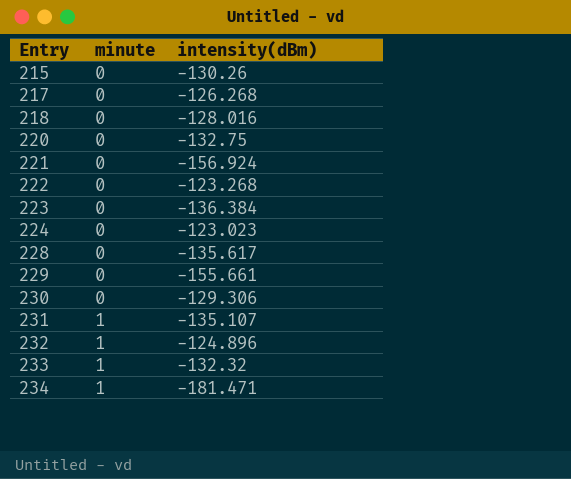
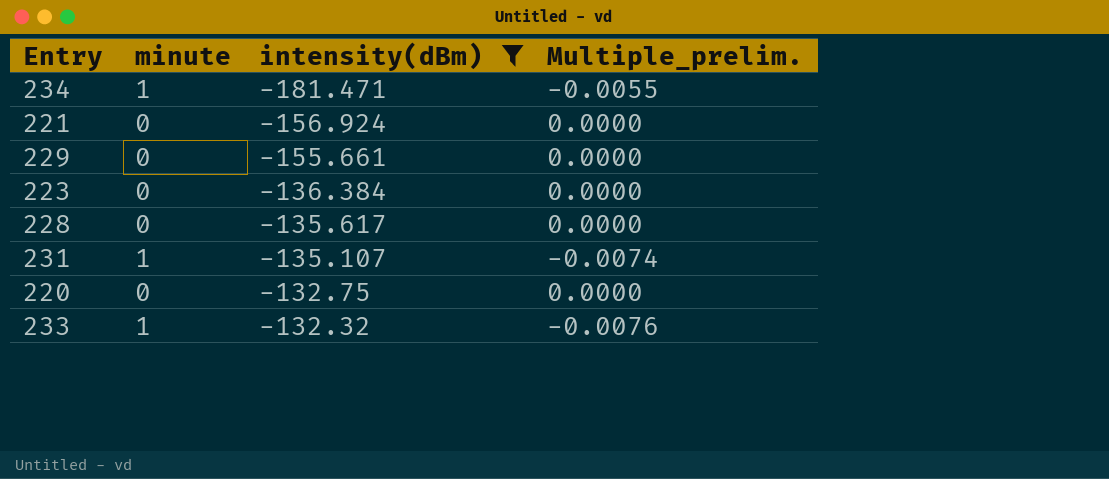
filter: none -> intensity(dBm) <= -132.32
row order: Entry ascending -> intensity(dBm) ascending
column Multiple_prelim. | formula: none -> [minute] / [intensity(dBm)]

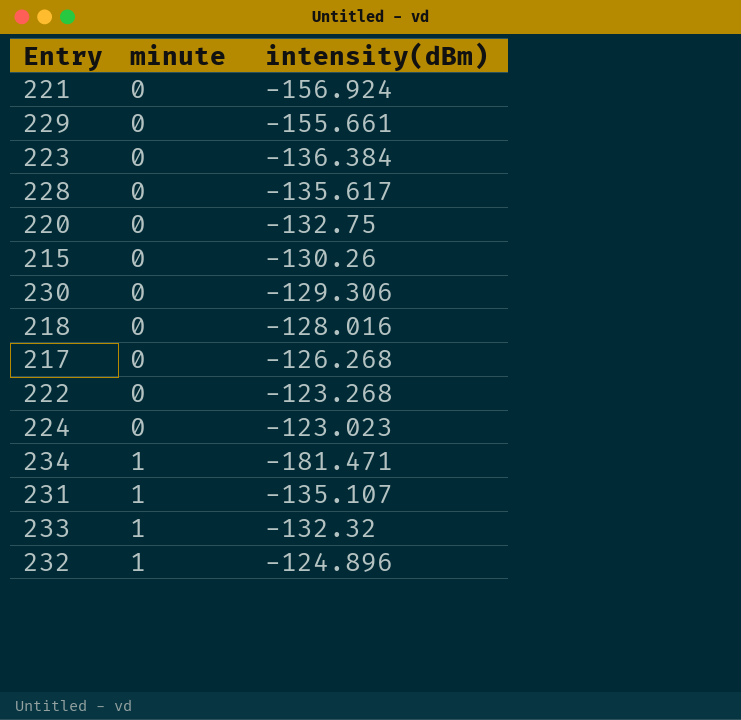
filter: intensity(dBm) <= -132.32 -> none
row order: intensity(dBm) ascending -> minute ascending
column Multiple_prelim. | formula: [minute] / [intensity(dBm)] -> none

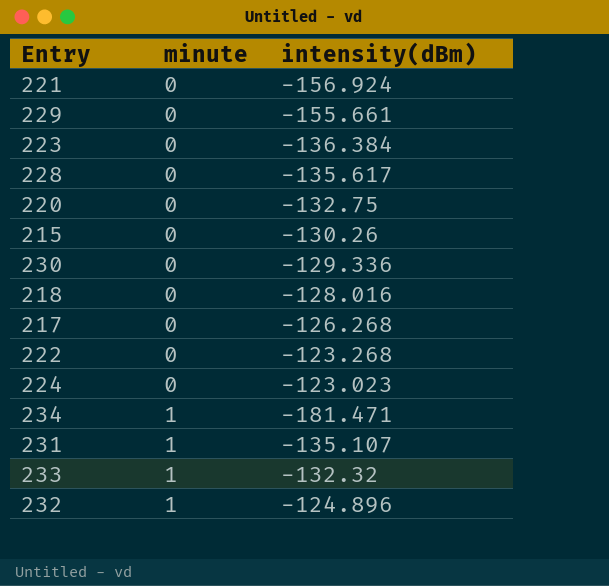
230 | intensity(dBm): -129.306 -> -129.336

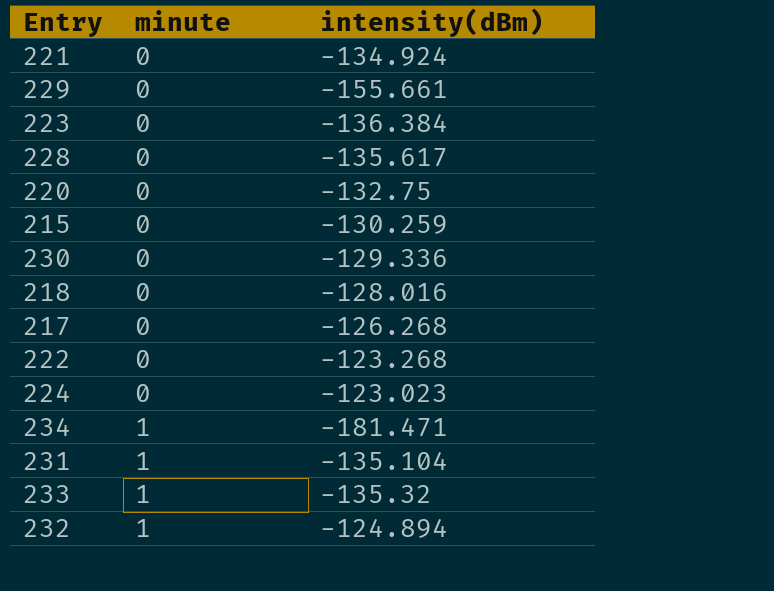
221 | intensity(dBm): -156.924 -> -134.924
215 | intensity(dBm): -130.26 -> -130.259
231 | intensity(dBm): -135.107 -> -135.104
233 | intensity(dBm): -132.32 -> -135.32
232 | intensity(dBm): -124.896 -> -124.894

